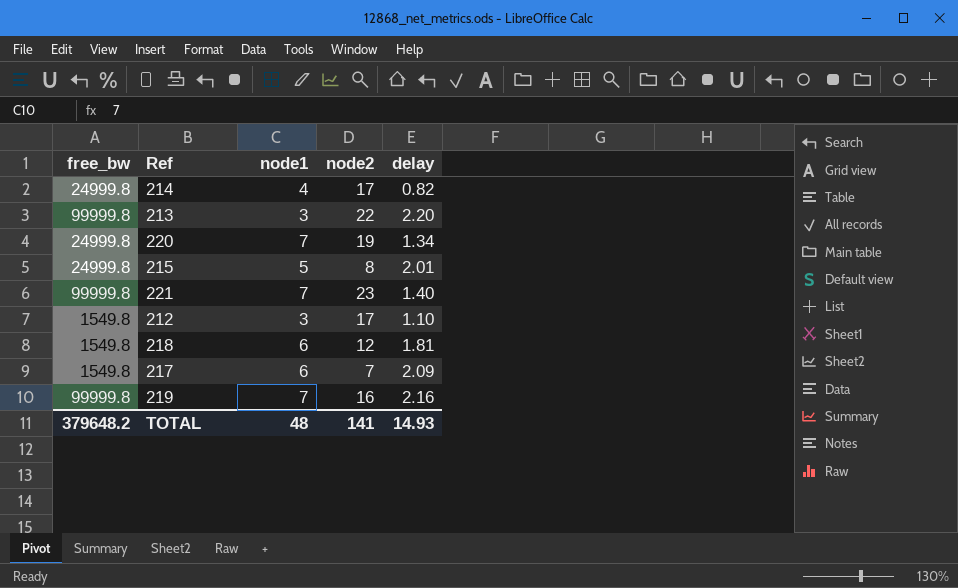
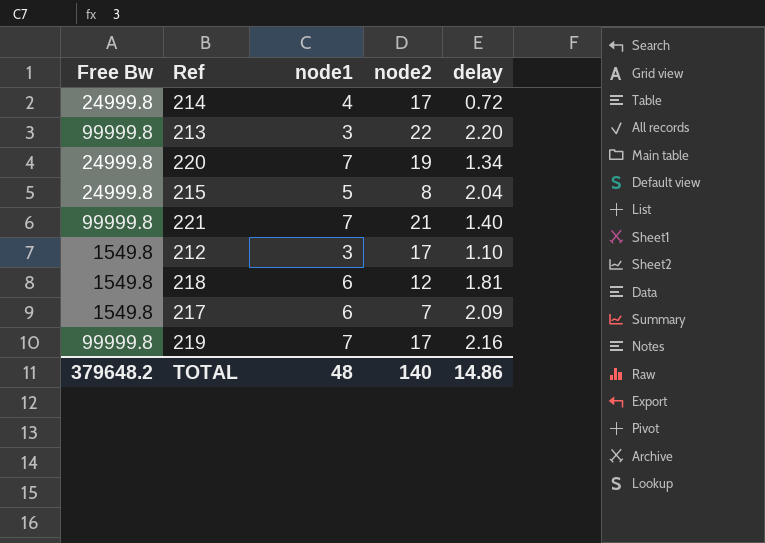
column name: free_bw -> Free Bw
214 | delay: 0.82 -> 0.72
215 | delay: 2.01 -> 2.04
221 | node2: 23 -> 21
219 | node2: 16 -> 17
TOTAL | node2: 141 -> 140
TOTAL | delay: 14.93 -> 14.86

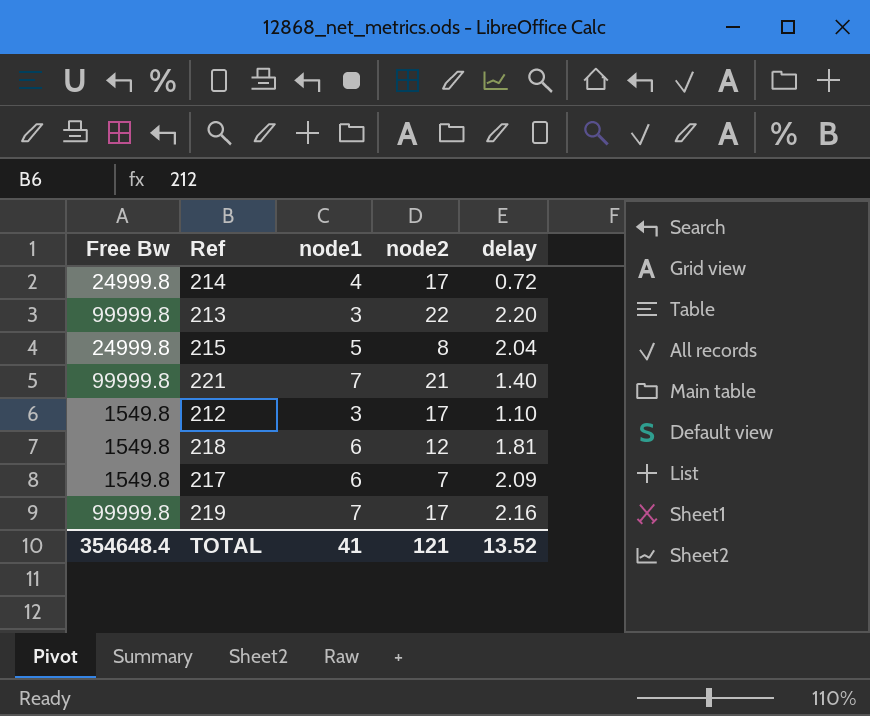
row 220: 24999.8 | 7 | 19 | 1.34 -> none
TOTAL | Free Bw: 379648.2 -> 354648.4
TOTAL | node1: 48 -> 41
TOTAL | node2: 140 -> 121
TOTAL | delay: 14.86 -> 13.52

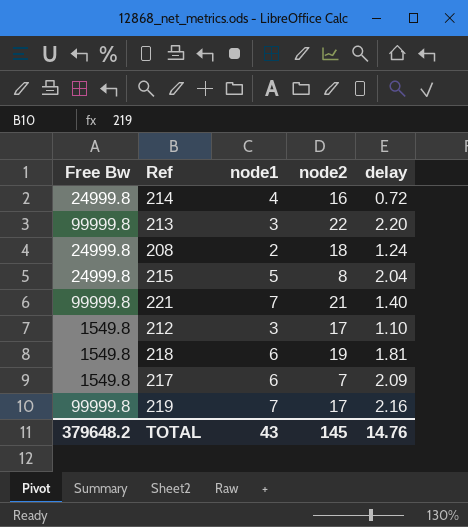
214 | node2: 17 -> 16
row 208: none -> 24999.8 | 2 | 18 | 1.24
218 | node2: 12 -> 19
TOTAL | Free Bw: 354648.4 -> 379648.2
TOTAL | node1: 41 -> 43
TOTAL | node2: 121 -> 145
TOTAL | delay: 13.52 -> 14.76

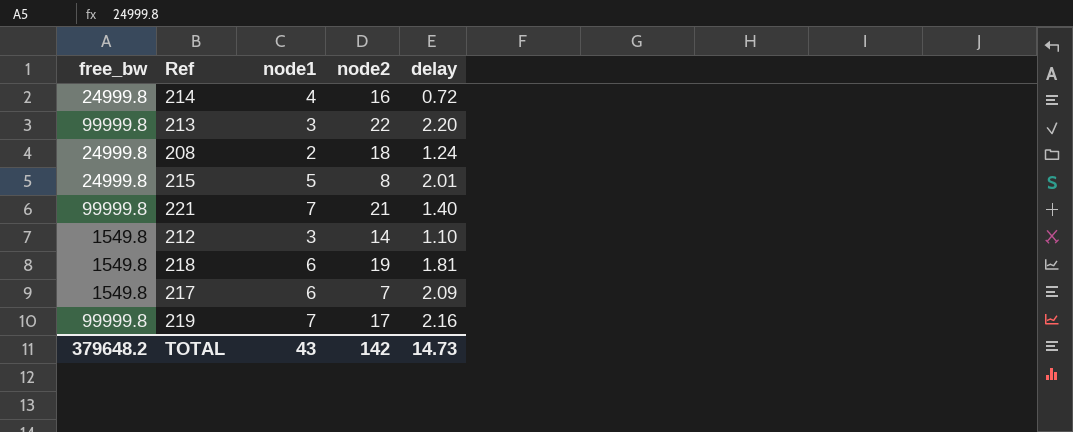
column name: Free Bw -> free_bw
215 | delay: 2.04 -> 2.01
212 | node2: 17 -> 14
TOTAL | node2: 145 -> 142
TOTAL | delay: 14.76 -> 14.73

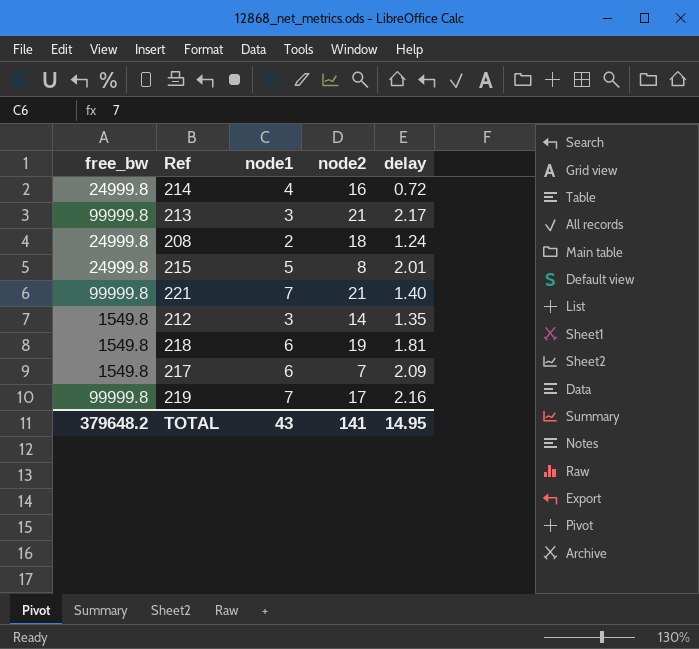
213 | node2: 22 -> 21
213 | delay: 2.20 -> 2.17
212 | delay: 1.10 -> 1.35
TOTAL | node2: 142 -> 141
TOTAL | delay: 14.73 -> 14.95

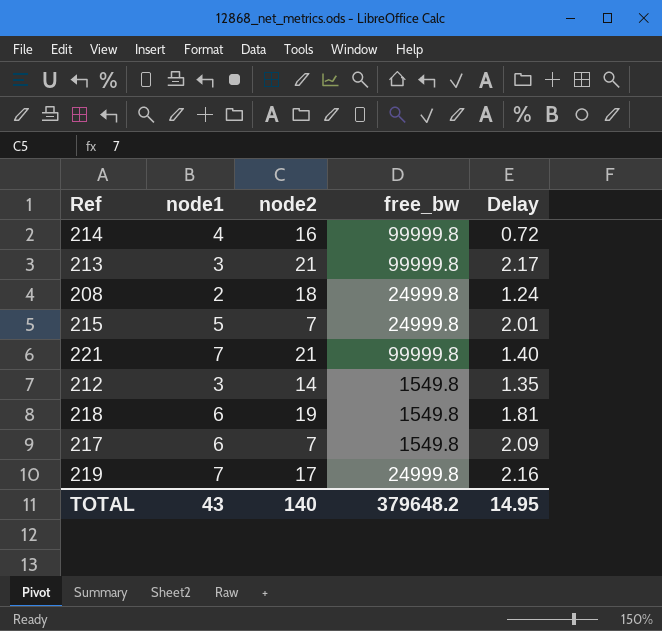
column free_bw | position: 1 -> 4
column name: delay -> Delay
214 | free_bw: 24999.8 -> 99999.8
215 | node2: 8 -> 7
219 | free_bw: 99999.8 -> 24999.8
TOTAL | node2: 141 -> 140

